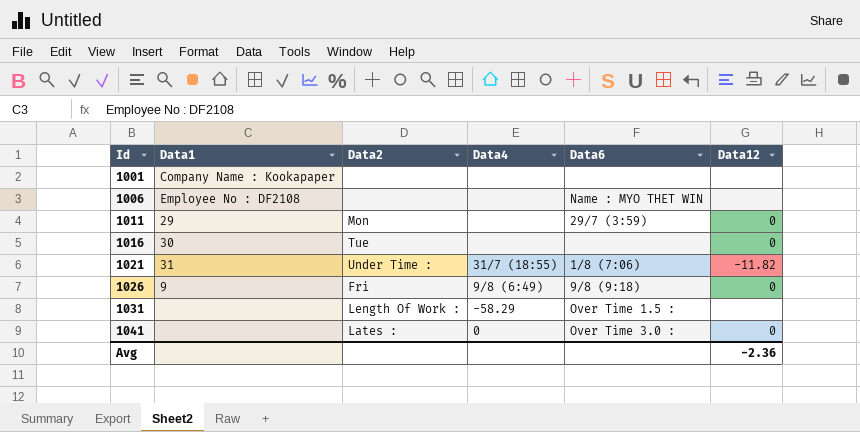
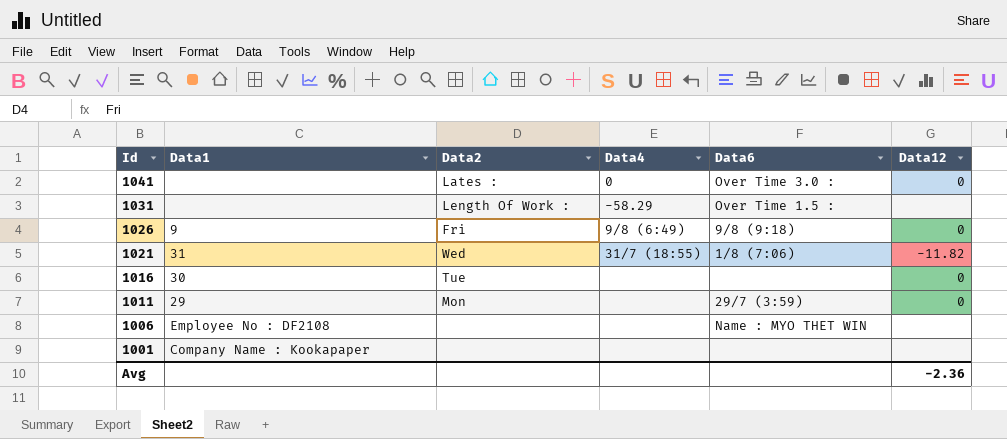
row order: Id ascending -> Id descending
1021 | Data2: Under Time : -> Wed

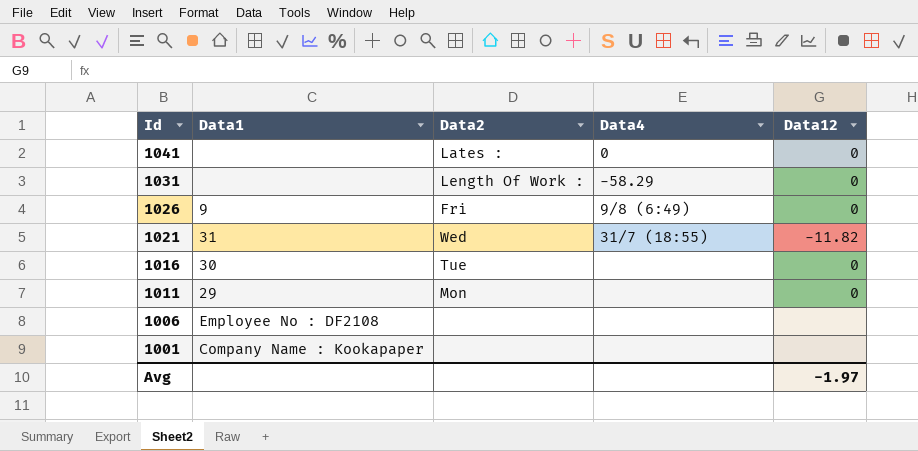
column Data6 | position: 5 -> none
1031 | Data12: none -> 0
Avg | Data12: -2.36 -> -1.97

